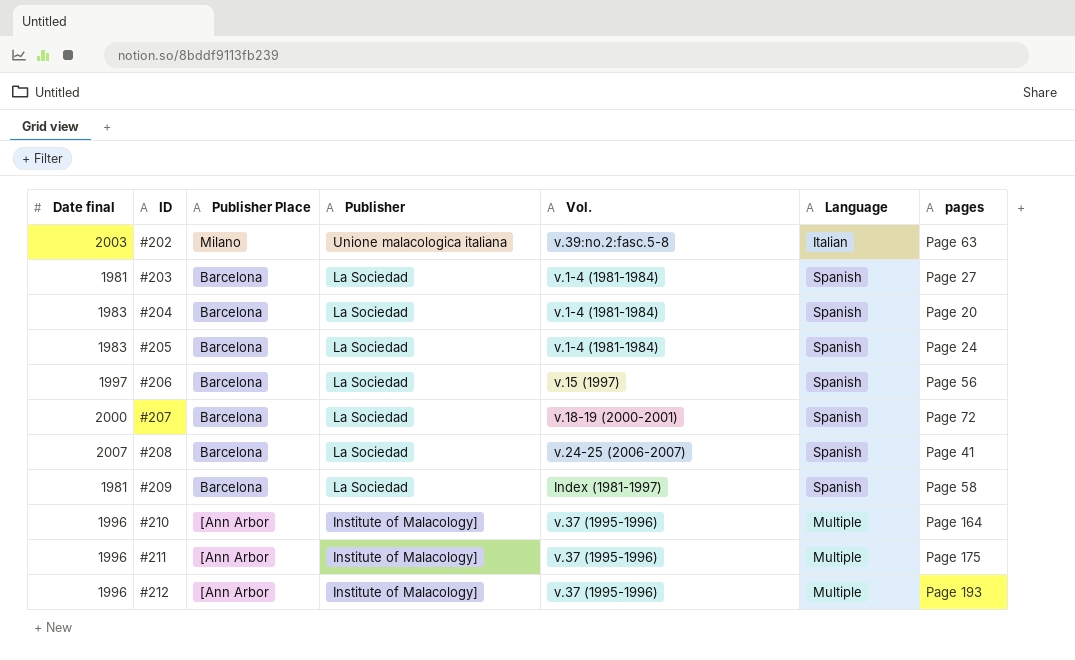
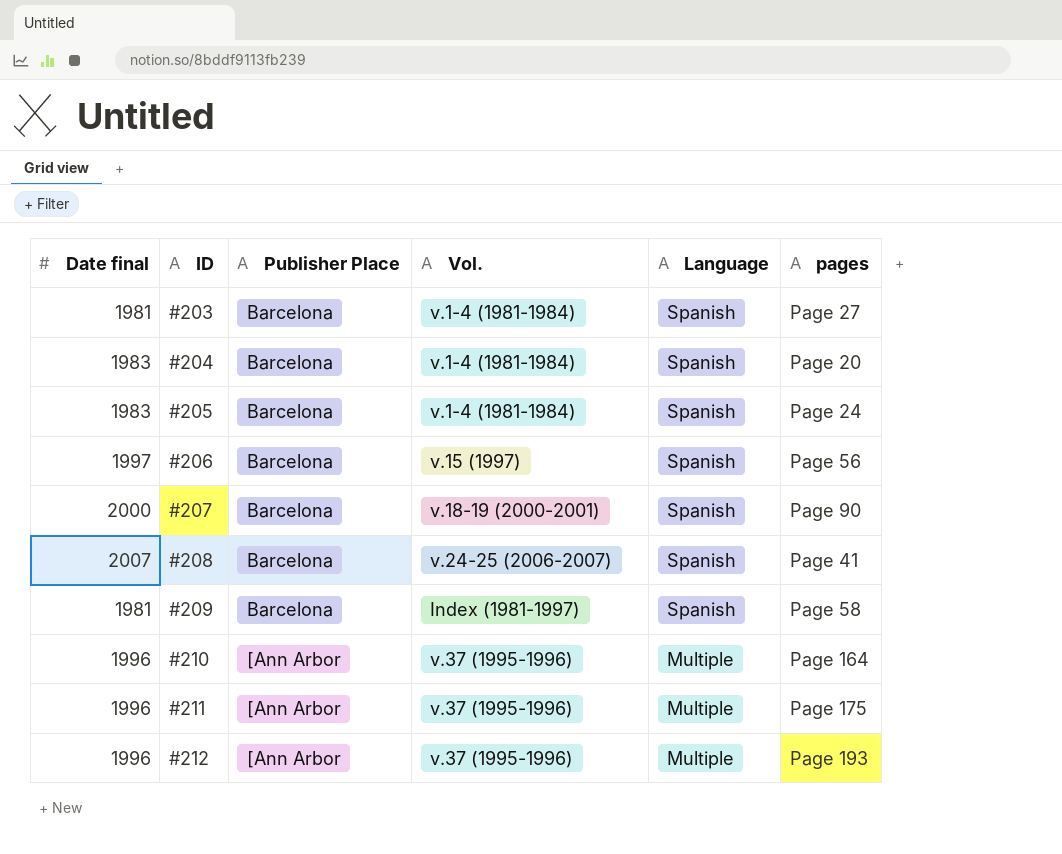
column Publisher | position: 4 -> none
row #202: 2003 | Milano | Unione malacologica italiana | v.39:no.2:fasc.5-8 | Italian | Page 63 -> none
#207 | pages: Page 72 -> Page 90

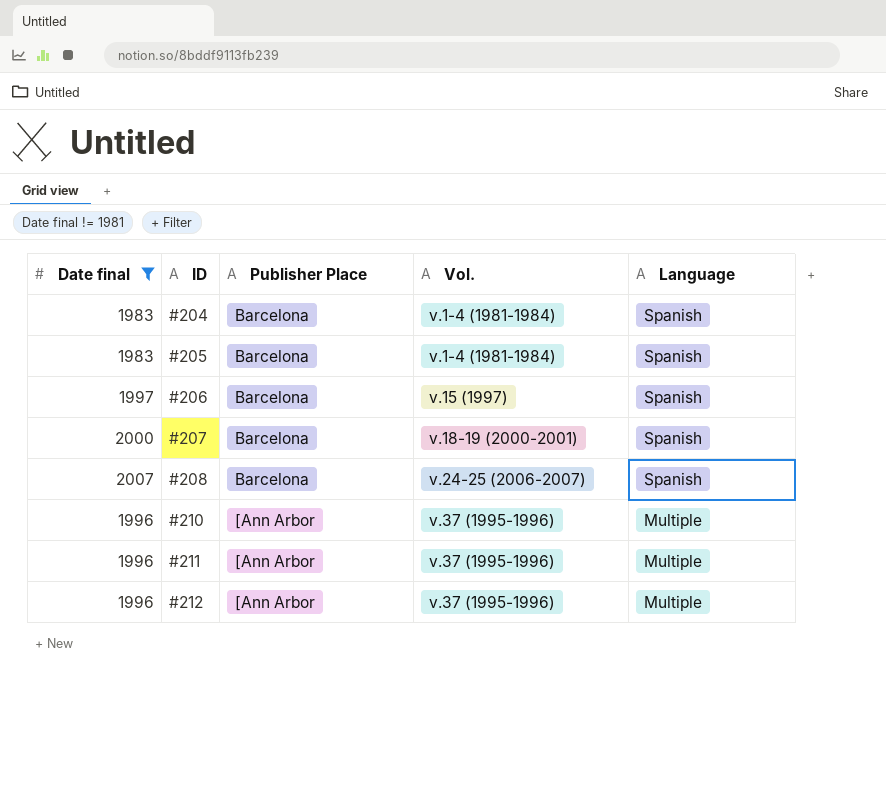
filter: none -> Date final != 1981
column pages | position: 6 -> none

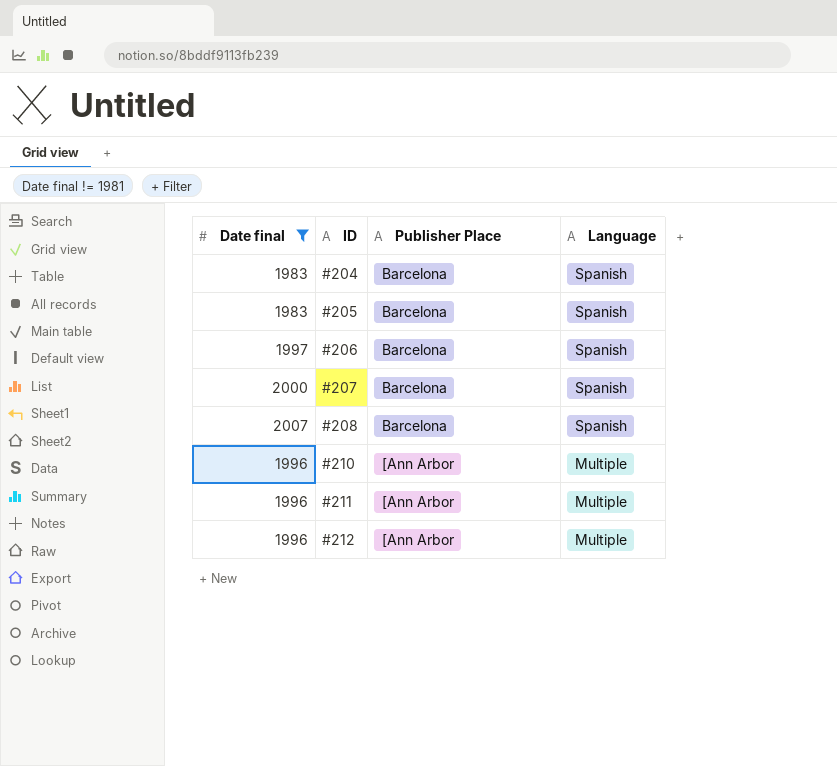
column Vol. | position: 4 -> none

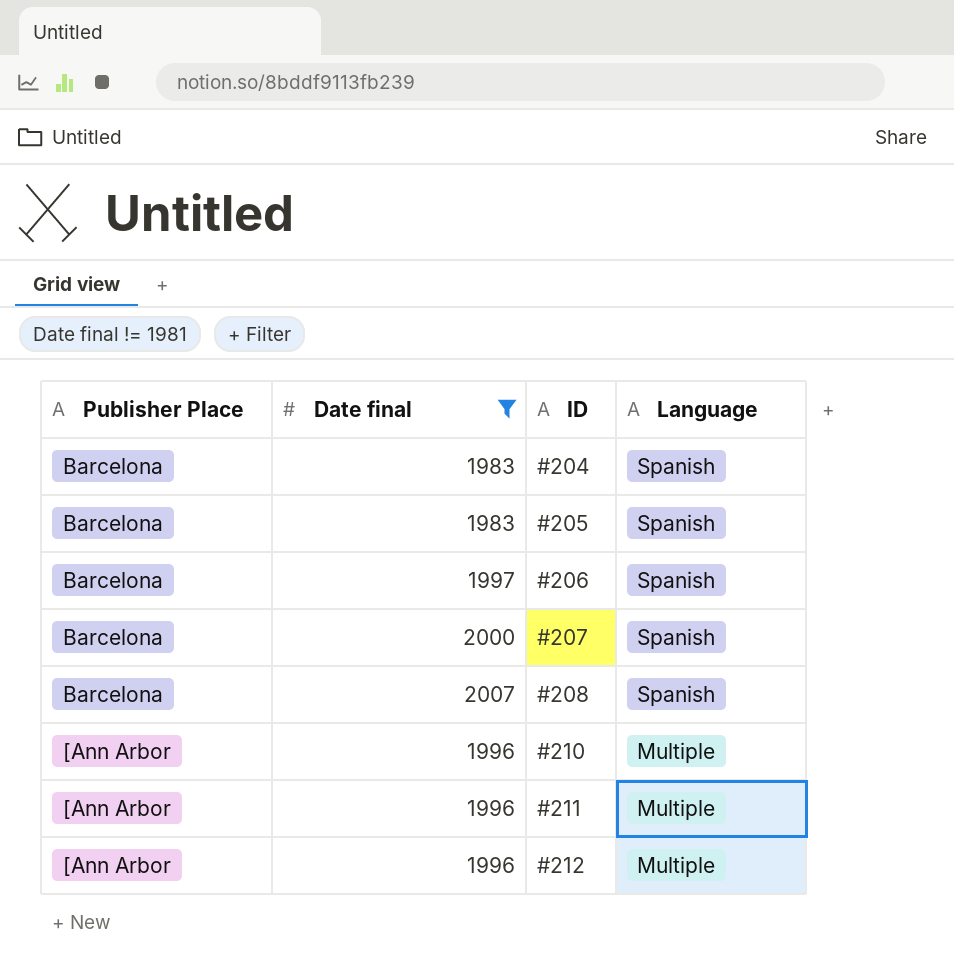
column Publisher Place | position: 3 -> 1

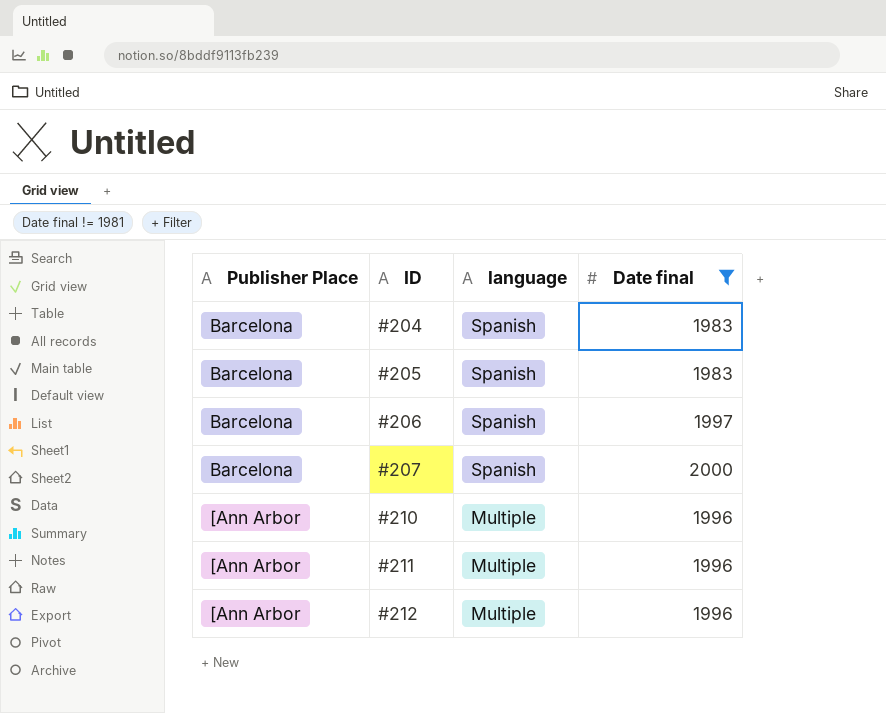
column name: Language -> language
column Date final | position: 2 -> 4
row #208: Barcelona | 2007 | Spanish -> none

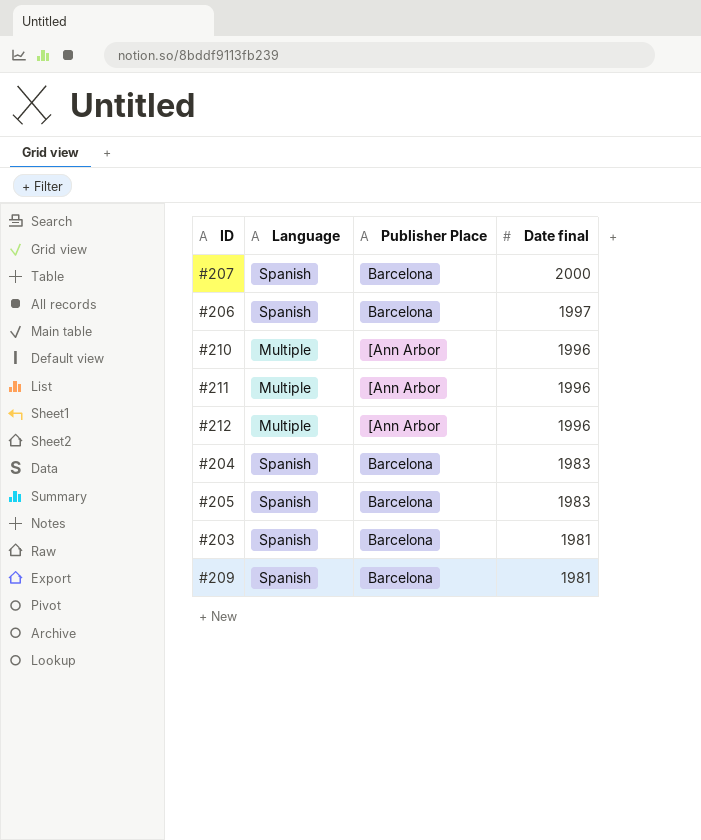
filter: Date final != 1981 -> none
row order: Publisher Place descending -> Date final descending
column name: language -> Language
column Publisher Place | position: 1 -> 3

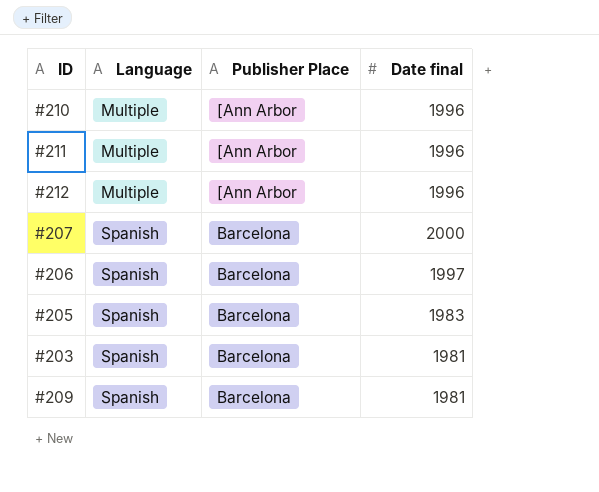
row order: Date final descending -> Language ascending
row #204: Spanish | Barcelona | 1983 -> none

